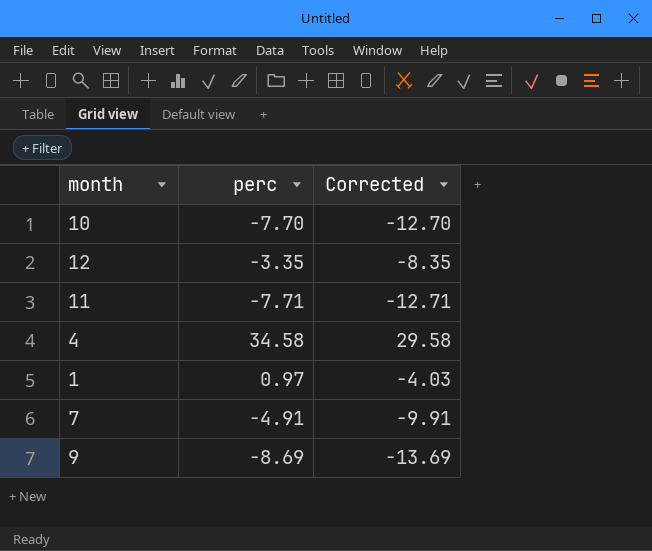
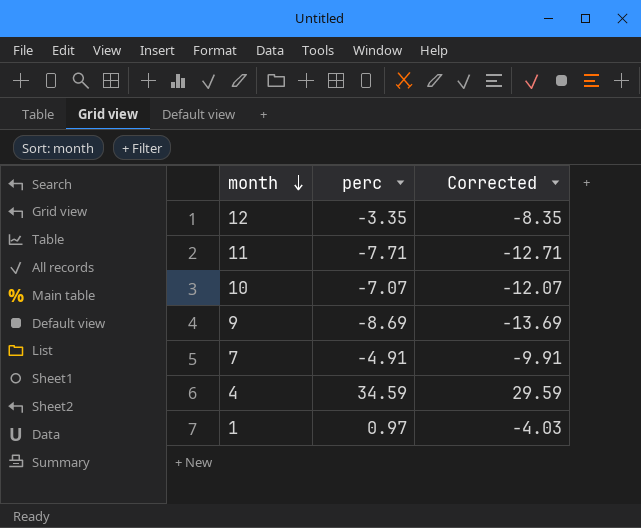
row order: none -> month descending
10 | perc: -7.70 -> -7.07
10 | Corrected: -12.70 -> -12.07
4 | perc: 34.58 -> 34.59
4 | Corrected: 29.58 -> 29.59

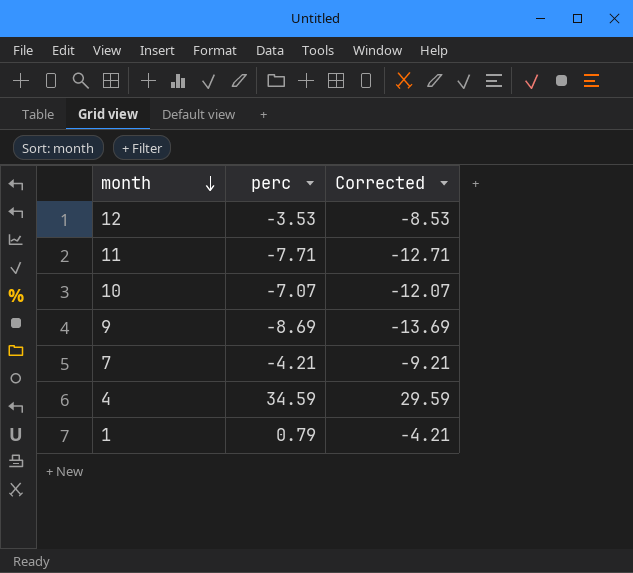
12 | perc: -3.35 -> -3.53
12 | Corrected: -8.35 -> -8.53
7 | perc: -4.91 -> -4.21
7 | Corrected: -9.91 -> -9.21
1 | perc: 0.97 -> 0.79
1 | Corrected: -4.03 -> -4.21

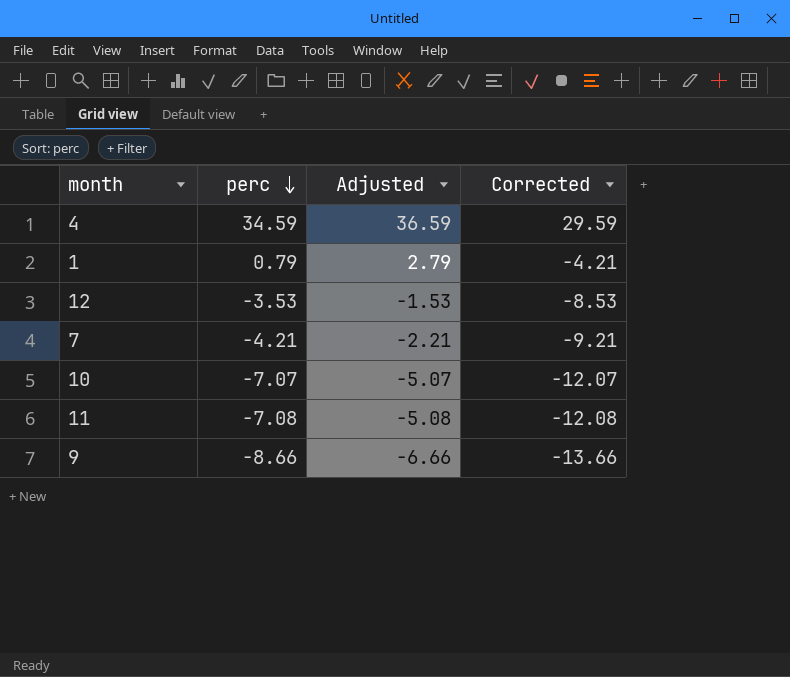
row order: month descending -> perc descending
column Adjusted | formula: none -> [perc] + 2
11 | perc: -7.71 -> -7.08
11 | Corrected: -12.71 -> -12.08
9 | perc: -8.69 -> -8.66
9 | Corrected: -13.69 -> -13.66

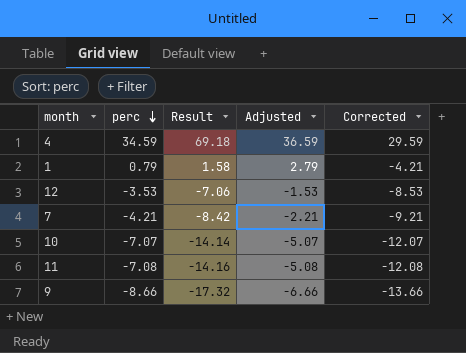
column Result | formula: none -> [perc] * 2

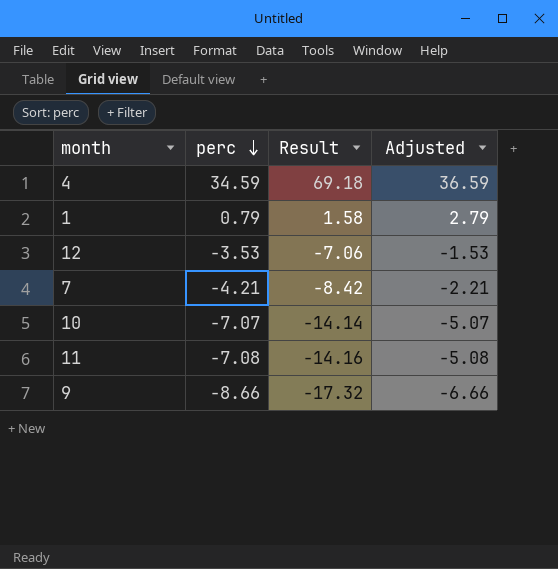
column Corrected | formula: [perc] - 5 -> none

